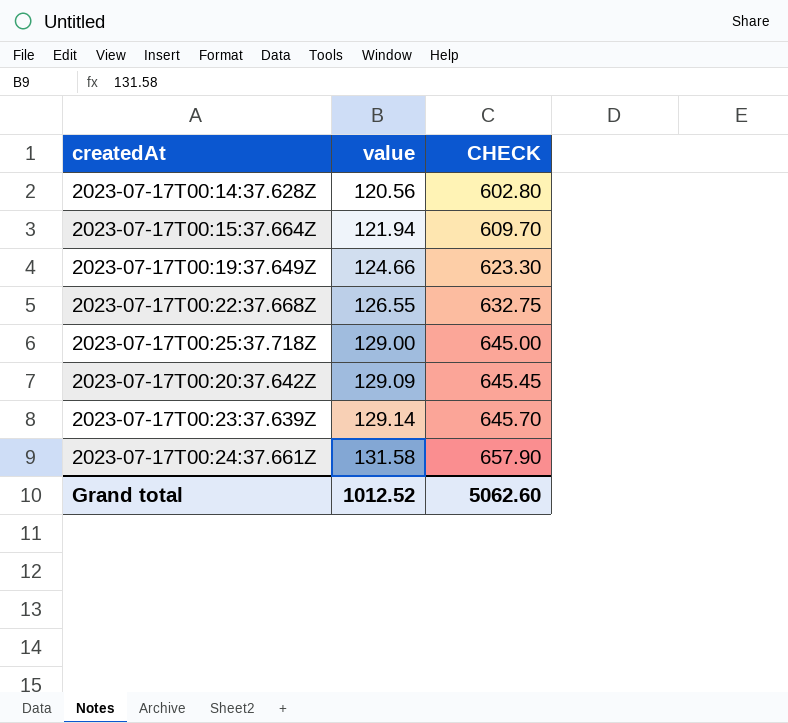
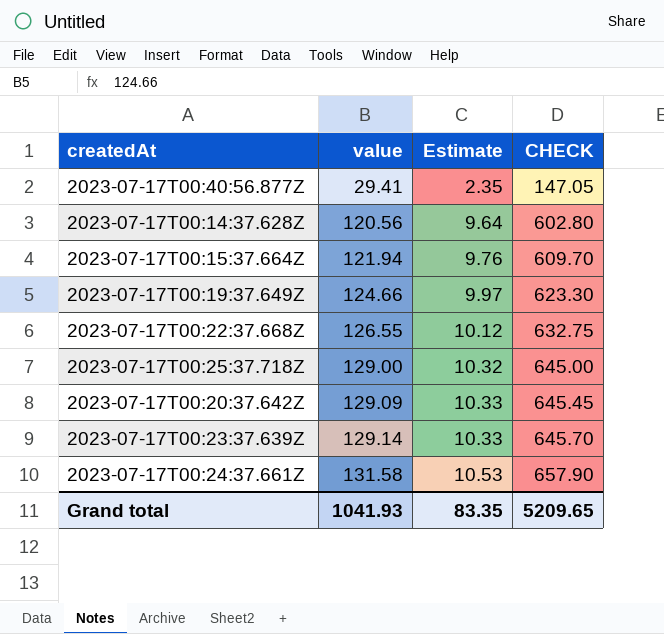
column Estimate | formula: none -> [value] * 0.08
row 2023-07-17T00:40:56.877Z: none -> 29.41 | 2.35 | 147.05
Grand total | value: 1012.52 -> 1041.93
Grand total | CHECK: 5062.60 -> 5209.65

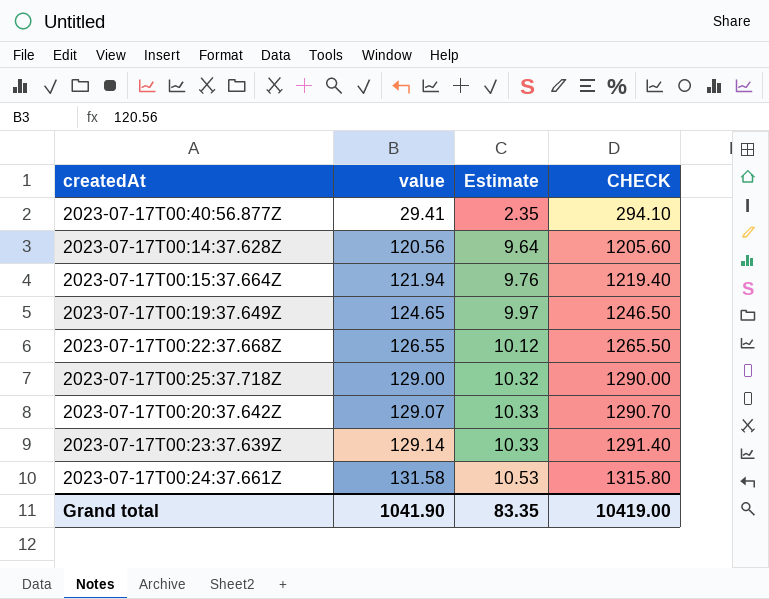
column CHECK | formula: [value] * 5 -> [value] * 10
2023-07-17T00:19:37.649Z | value: 124.66 -> 124.65
2023-07-17T00:20:37.642Z | value: 129.09 -> 129.07
Grand total | value: 1041.93 -> 1041.90
Grand total | CHECK: 5209.65 -> 10419.00

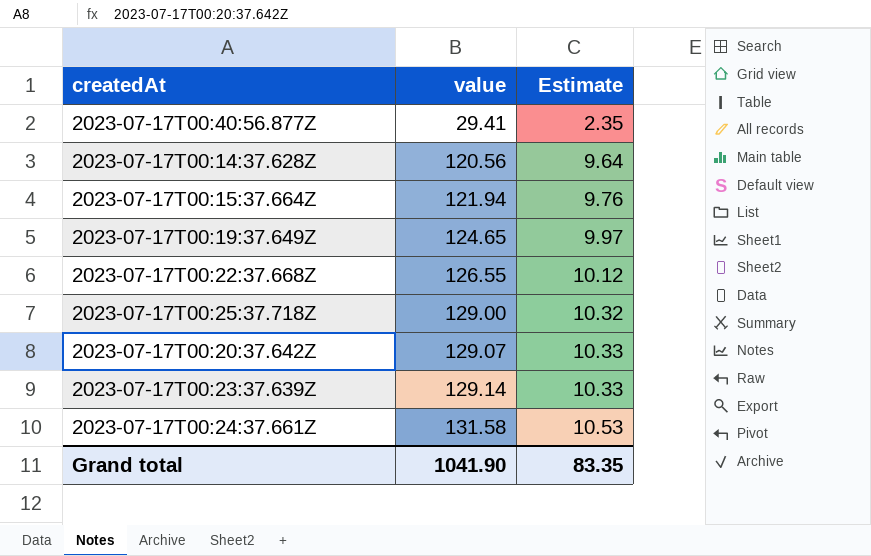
column CHECK | formula: [value] * 10 -> none

